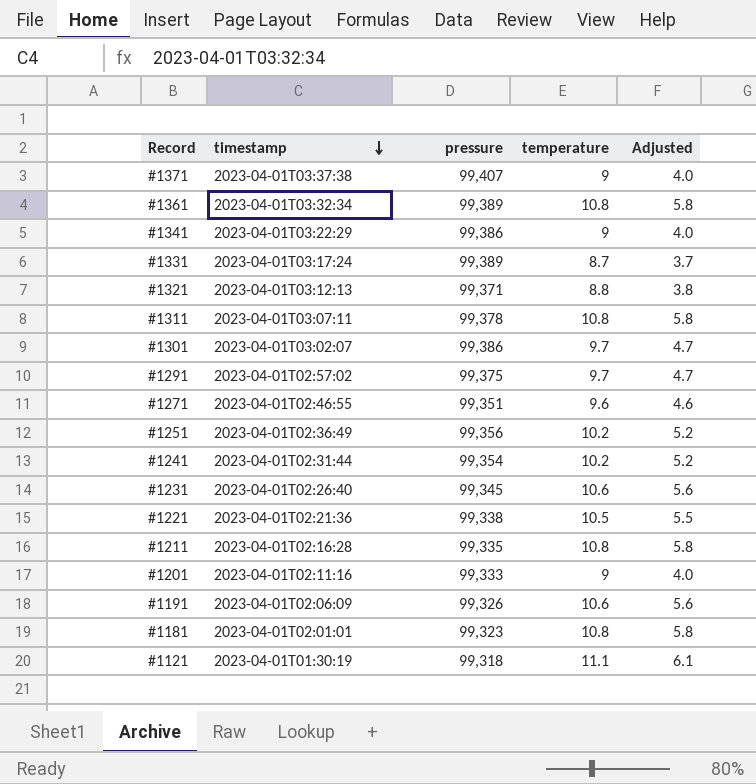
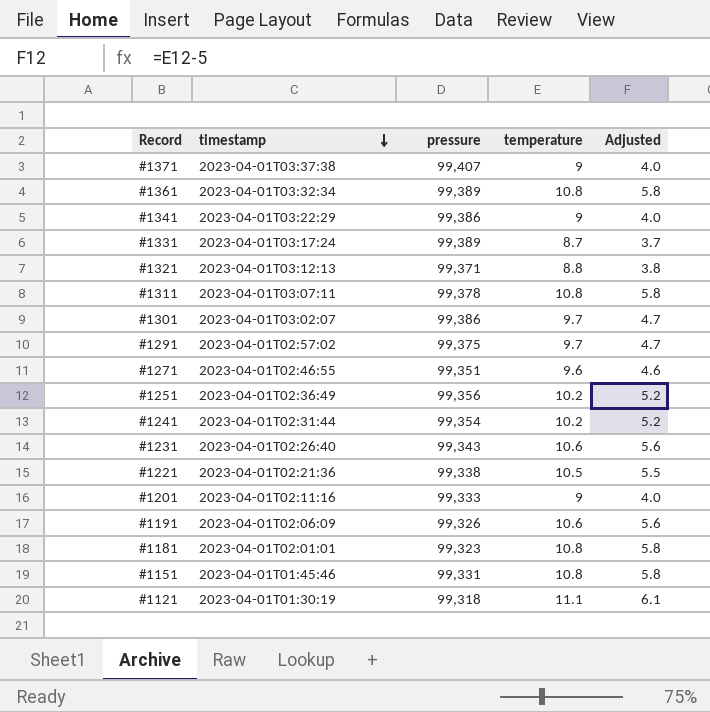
row #1211: 2023-04-01T02:16:28 | 99,335 | 10.8 | 5.8 -> none
#1231 | pressure: 99,345 -> 99,343
row #1151: none -> 2023-04-01T01:45:46 | 99,331 | 10.8 | 5.8

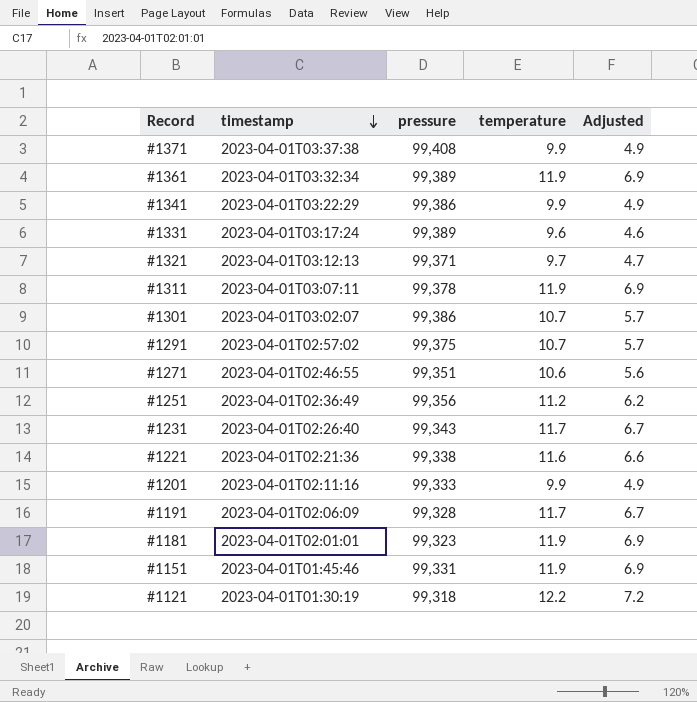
row #1241: 2023-04-01T02:31:44 | 99,354 | 10.2 | 5.2 -> none
#1371 | pressure: 99,407 -> 99,408
#1371 | temperature: 9 -> 9.9
#1371 | Adjusted: 4.0 -> 4.9
#1361 | temperature: 10.8 -> 11.9
#1361 | Adjusted: 5.8 -> 6.9
#1341 | temperature: 9 -> 9.9
#1341 | Adjusted: 4.0 -> 4.9
#1331 | temperature: 8.7 -> 9.6
#1331 | Adjusted: 3.7 -> 4.6
#1321 | temperature: 8.8 -> 9.7
#1321 | Adjusted: 3.8 -> 4.7
#1311 | temperature: 10.8 -> 11.9
#1311 | Adjusted: 5.8 -> 6.9
#1301 | temperature: 9.7 -> 10.7
#1301 | Adjusted: 4.7 -> 5.7
#1291 | temperature: 9.7 -> 10.7
#1291 | Adjusted: 4.7 -> 5.7
#1271 | temperature: 9.6 -> 10.6
#1271 | Adjusted: 4.6 -> 5.6
#1251 | temperature: 10.2 -> 11.2
#1251 | Adjusted: 5.2 -> 6.2
#1231 | temperature: 10.6 -> 11.7
#1231 | Adjusted: 5.6 -> 6.7
#1221 | temperature: 10.5 -> 11.6
#1221 | Adjusted: 5.5 -> 6.6
#1201 | temperature: 9 -> 9.9
#1201 | Adjusted: 4.0 -> 4.9
#1191 | pressure: 99,326 -> 99,328
#1191 | temperature: 10.6 -> 11.7
#1191 | Adjusted: 5.6 -> 6.7
#1181 | temperature: 10.8 -> 11.9
#1181 | Adjusted: 5.8 -> 6.9
#1151 | temperature: 10.8 -> 11.9
#1151 | Adjusted: 5.8 -> 6.9
#1121 | temperature: 11.1 -> 12.2
#1121 | Adjusted: 6.1 -> 7.2

